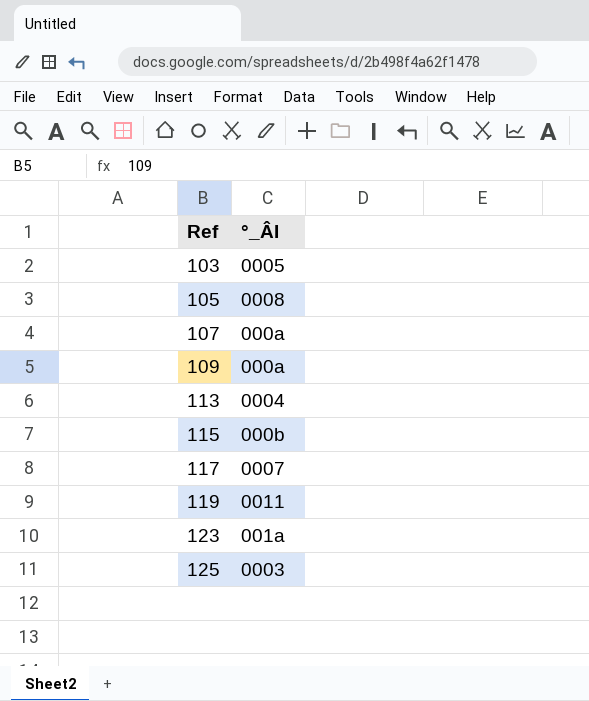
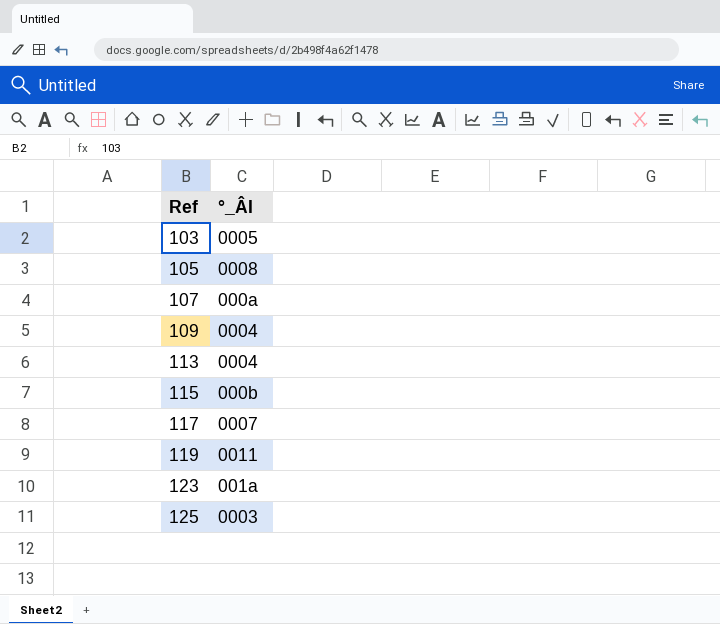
109 | °_ÂI: 000a -> 0004

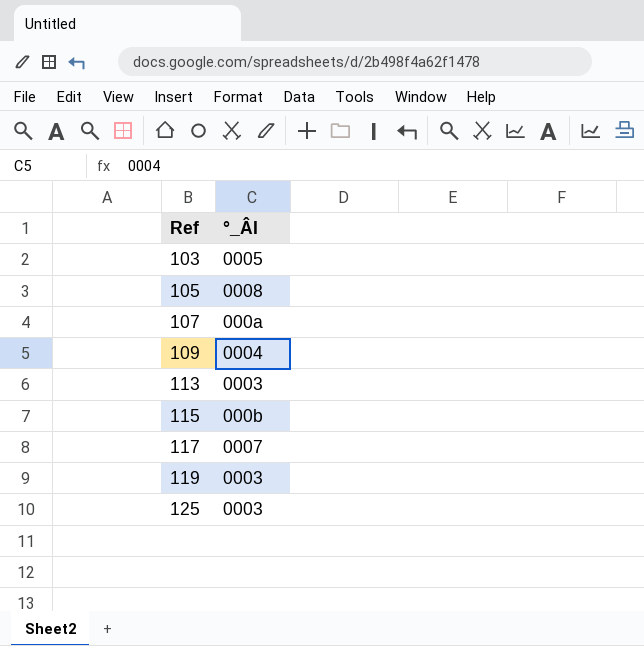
row 123: 001a -> none
113 | °_ÂI: 0004 -> 0003
119 | °_ÂI: 0011 -> 0003

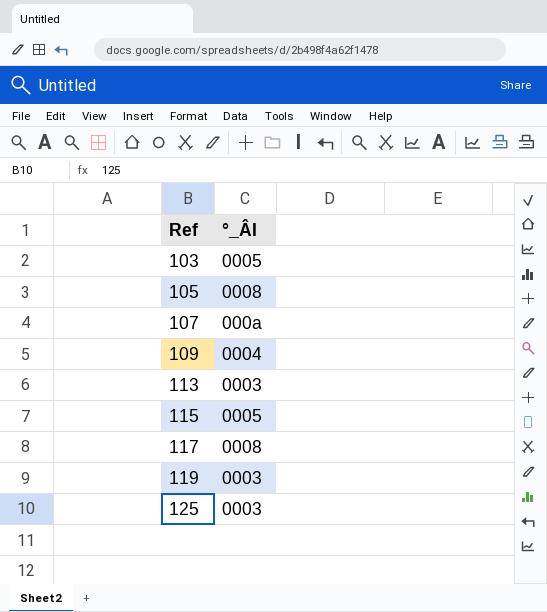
115 | °_ÂI: 000b -> 0005
117 | °_ÂI: 0007 -> 0008

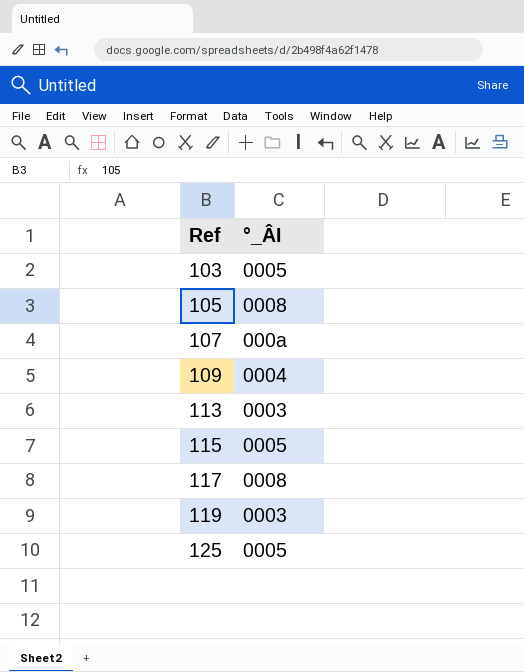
125 | °_ÂI: 0003 -> 0005

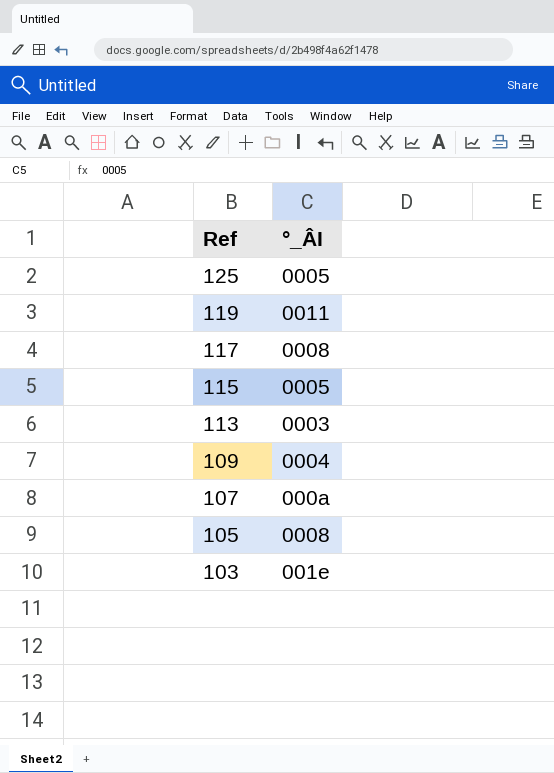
row order: Ref ascending -> Ref descending
119 | °_ÂI: 0003 -> 0011
103 | °_ÂI: 0005 -> 001e

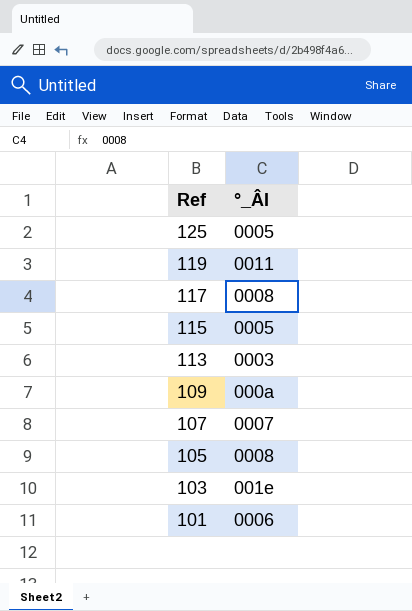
109 | °_ÂI: 0004 -> 000a
107 | °_ÂI: 000a -> 0007
row 101: none -> 0006

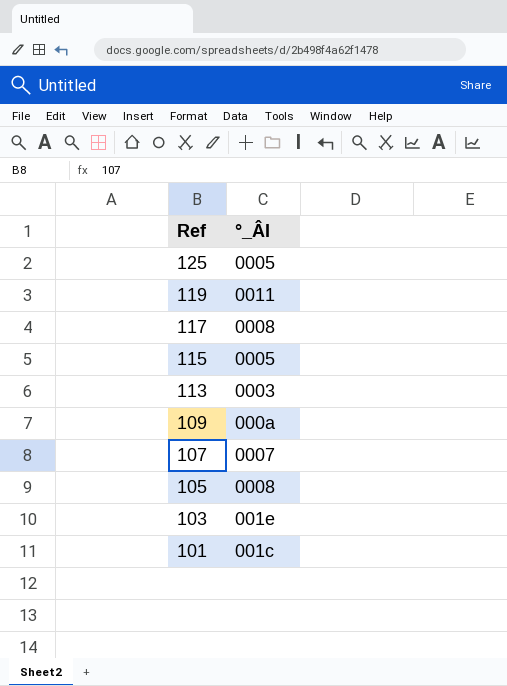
101 | °_ÂI: 0006 -> 001c

